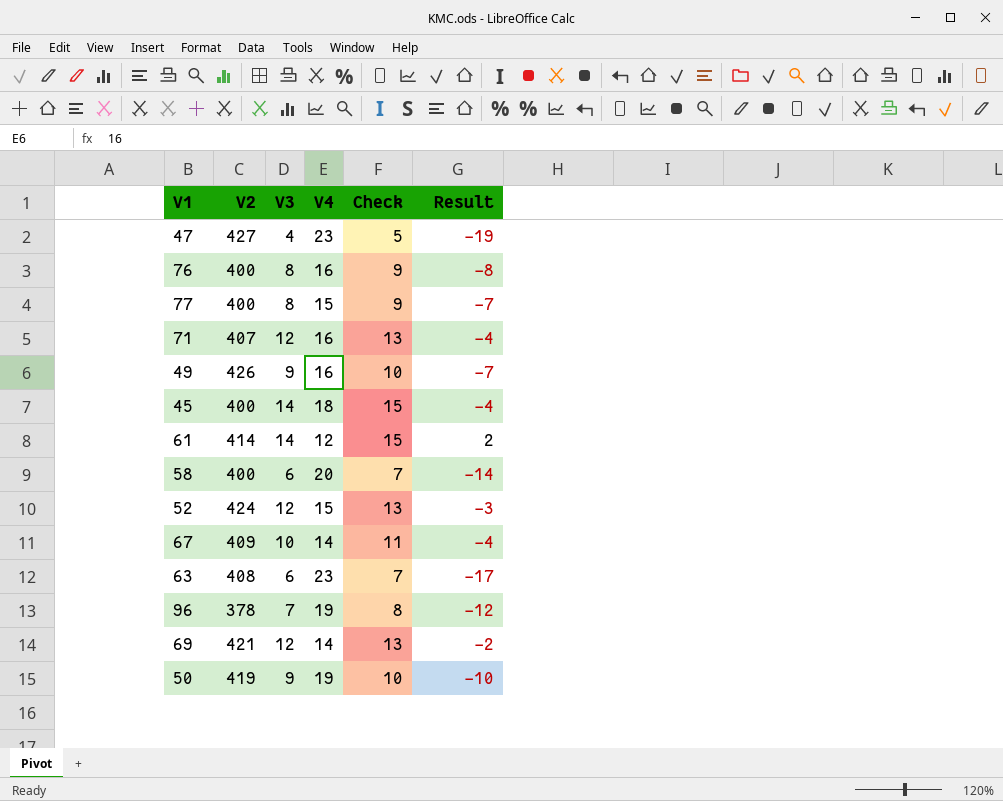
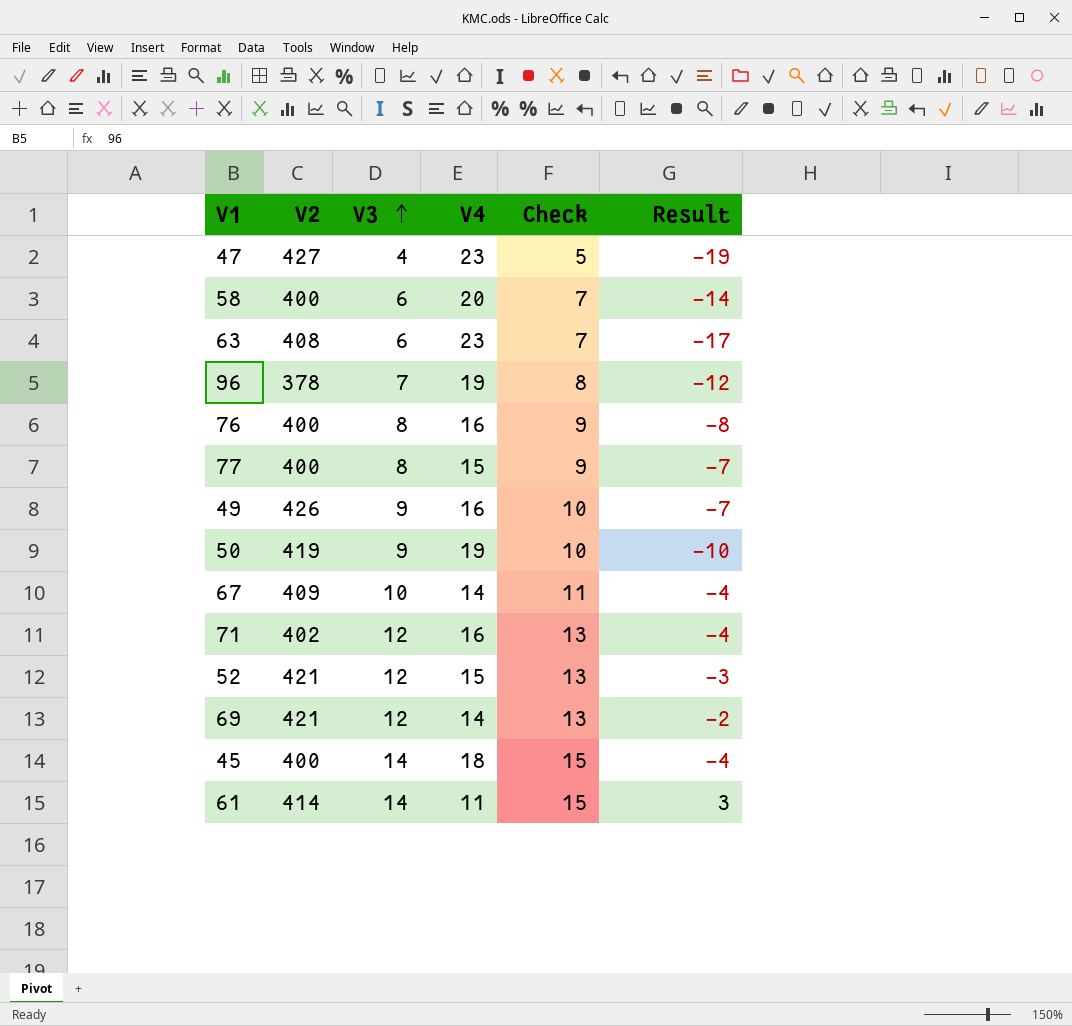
row order: none -> V3 ascending
71 | V2: 407 -> 402
52 | V2: 424 -> 421
61 | V4: 12 -> 11
61 | Result: 2 -> 3

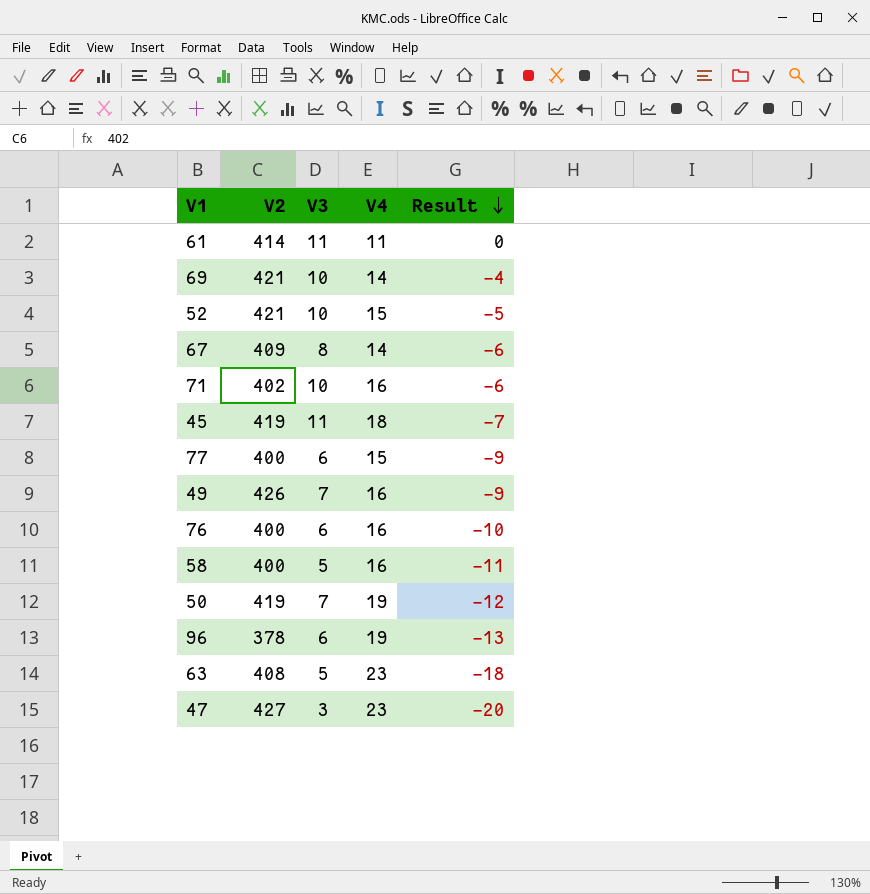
row order: V3 ascending -> Result descending
column Check | formula: [V3] + 1 -> none
61 | V3: 14 -> 11
61 | Result: 3 -> 0
69 | V3: 12 -> 10
69 | Result: -2 -> -4
52 | V3: 12 -> 10
52 | Result: -3 -> -5
67 | V3: 10 -> 8
67 | Result: -4 -> -6
71 | V3: 12 -> 10
71 | Result: -4 -> -6
45 | V2: 400 -> 419
45 | V3: 14 -> 11
45 | Result: -4 -> -7
77 | V3: 8 -> 6
77 | Result: -7 -> -9
49 | V3: 9 -> 7
49 | Result: -7 -> -9
76 | V3: 8 -> 6
76 | Result: -8 -> -10
58 | V3: 6 -> 5
58 | V4: 20 -> 16
58 | Result: -14 -> -11
50 | V3: 9 -> 7
50 | Result: -10 -> -12
96 | V3: 7 -> 6
96 | Result: -12 -> -13
63 | V3: 6 -> 5
63 | Result: -17 -> -18
47 | V3: 4 -> 3
47 | Result: -19 -> -20

